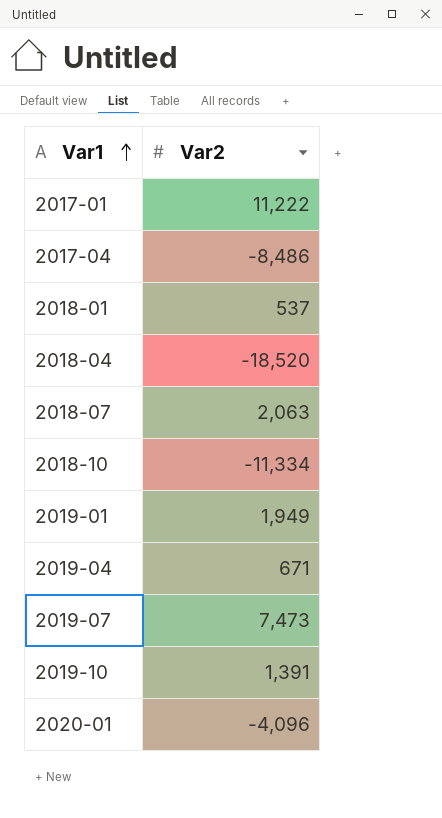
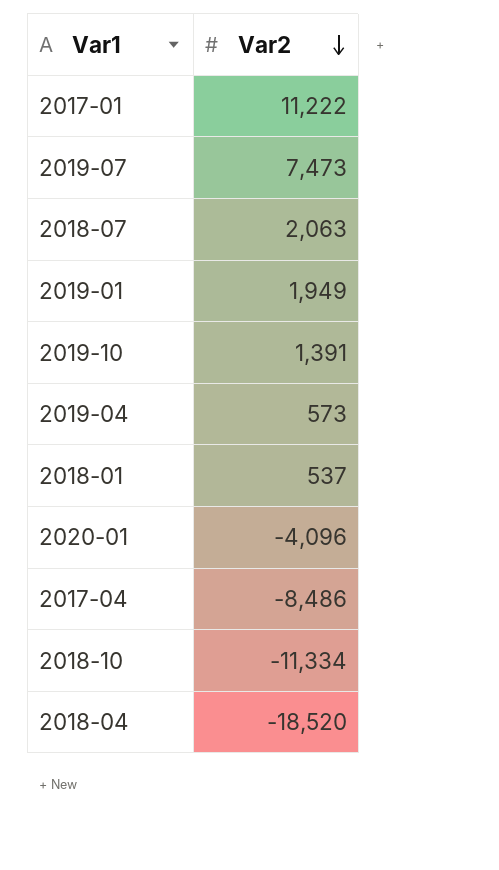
row order: Var1 ascending -> Var2 descending
2019-04 | Var2: 671 -> 573

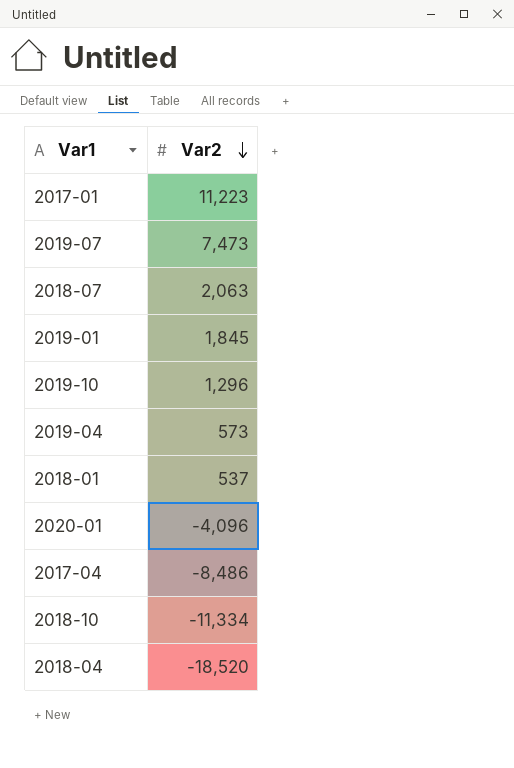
2017-01 | Var2: 11,222 -> 11,223
2019-01 | Var2: 1,949 -> 1,845
2019-10 | Var2: 1,391 -> 1,296

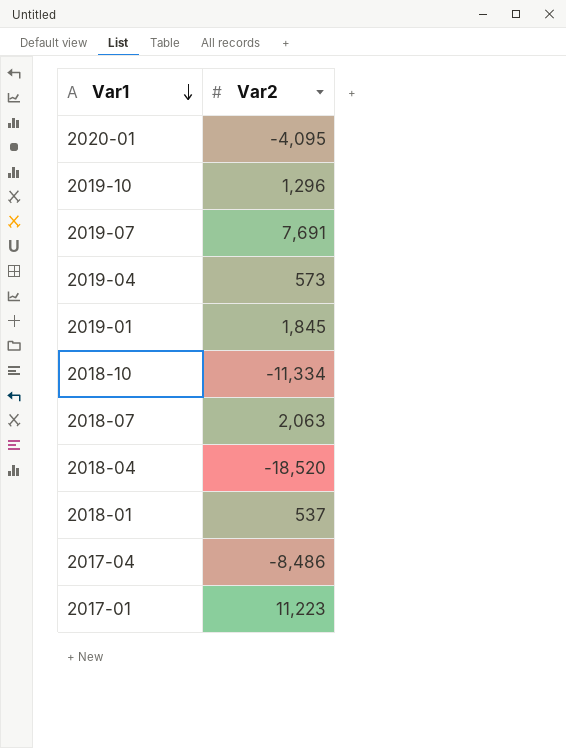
row order: Var2 descending -> Var1 descending
2020-01 | Var2: -4,096 -> -4,095
2019-07 | Var2: 7,473 -> 7,691

